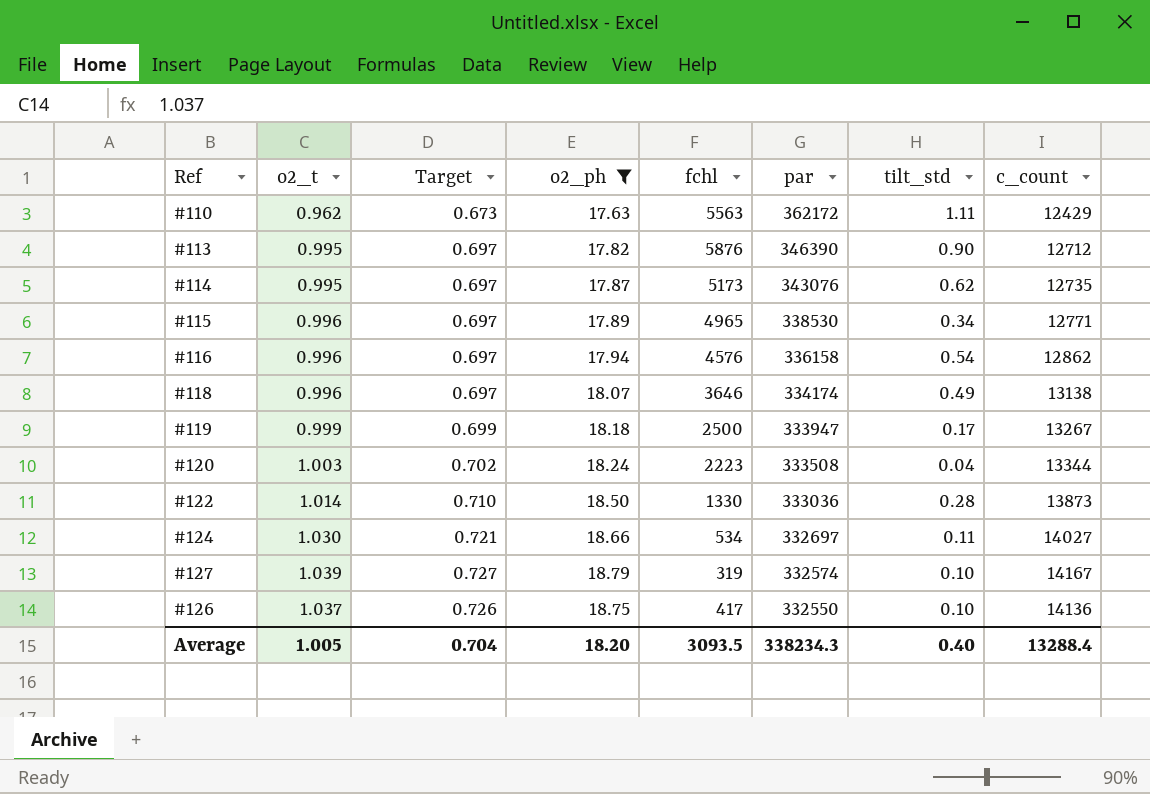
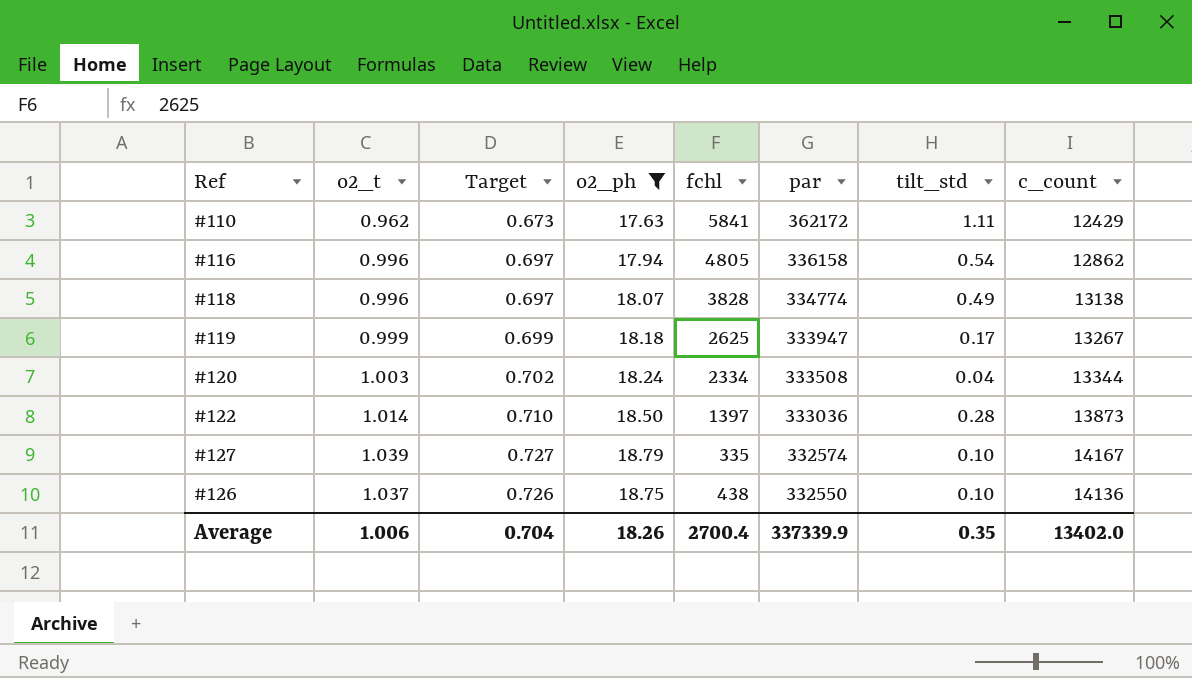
row #113: 0.995 | 0.697 | 17.82 | 5876 | 346390 | 0.90 | 12712 -> none
row #114: 0.995 | 0.697 | 17.87 | 5173 | 343076 | 0.62 | 12735 -> none
row #115: 0.996 | 0.697 | 17.89 | 4965 | 338530 | 0.34 | 12771 -> none
row #124: 1.030 | 0.721 | 18.66 | 534 | 332697 | 0.11 | 14027 -> none
#110 | fchl: 5563 -> 5841
#116 | fchl: 4576 -> 4805
#118 | fchl: 3646 -> 3828
#118 | par: 334174 -> 334774
#119 | fchl: 2500 -> 2625
#120 | fchl: 2223 -> 2334
#122 | fchl: 1330 -> 1397
#127 | fchl: 319 -> 335
#126 | fchl: 417 -> 438
Average | o2_t: 1.005 -> 1.006
Average | o2_ph: 18.20 -> 18.26
Average | fchl: 3093.5 -> 2700.4
Average | par: 338234.3 -> 337339.9
Average | tilt_std: 0.40 -> 0.35
Average | c_count: 13288.4 -> 13402.0

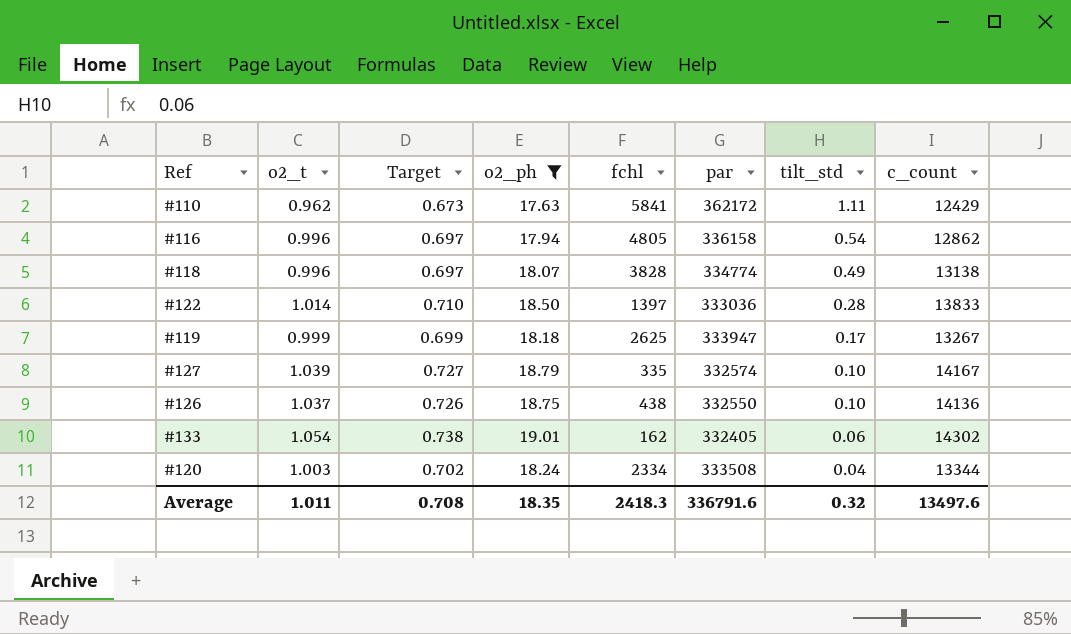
row order: par descending -> tilt_std descending
#122 | c_count: 13873 -> 13833
row #133: none -> 1.054 | 0.738 | 19.01 | 162 | 332405 | 0.06 | 14302
Average | o2_t: 1.006 -> 1.011
Average | Target: 0.704 -> 0.708
Average | o2_ph: 18.26 -> 18.35
Average | fchl: 2700.4 -> 2418.3
Average | par: 337339.9 -> 336791.6
Average | tilt_std: 0.35 -> 0.32
Average | c_count: 13402.0 -> 13497.6

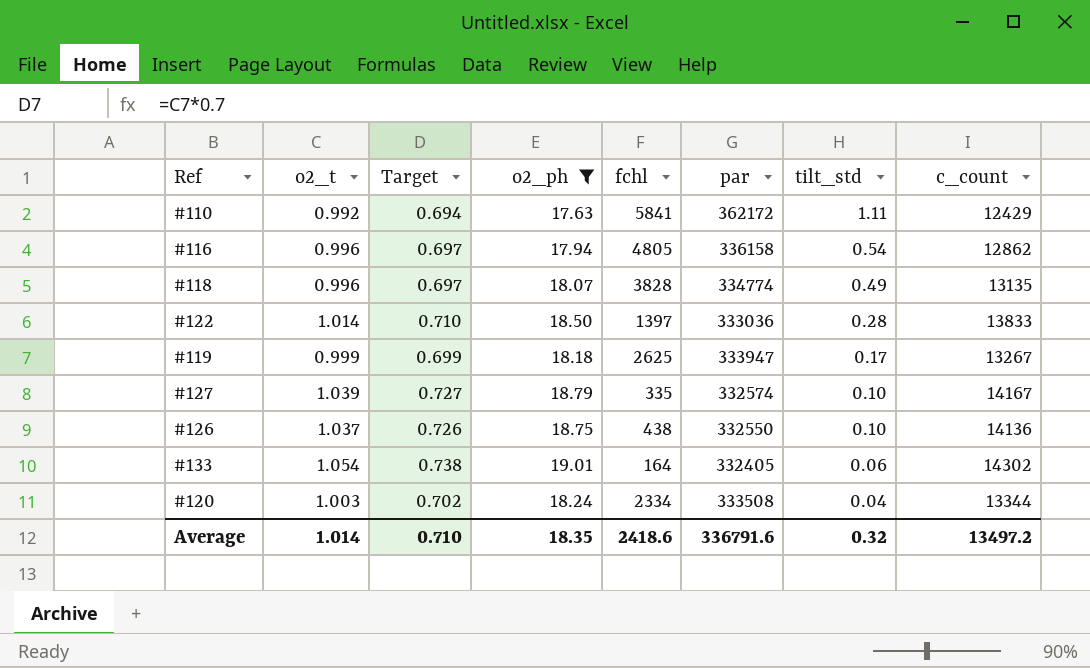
#110 | o2_t: 0.962 -> 0.992
#110 | Target: 0.673 -> 0.694
#118 | c_count: 13138 -> 13135
#133 | fchl: 162 -> 164
Average | o2_t: 1.011 -> 1.014
Average | Target: 0.708 -> 0.710
Average | fchl: 2418.3 -> 2418.6
Average | c_count: 13497.6 -> 13497.2

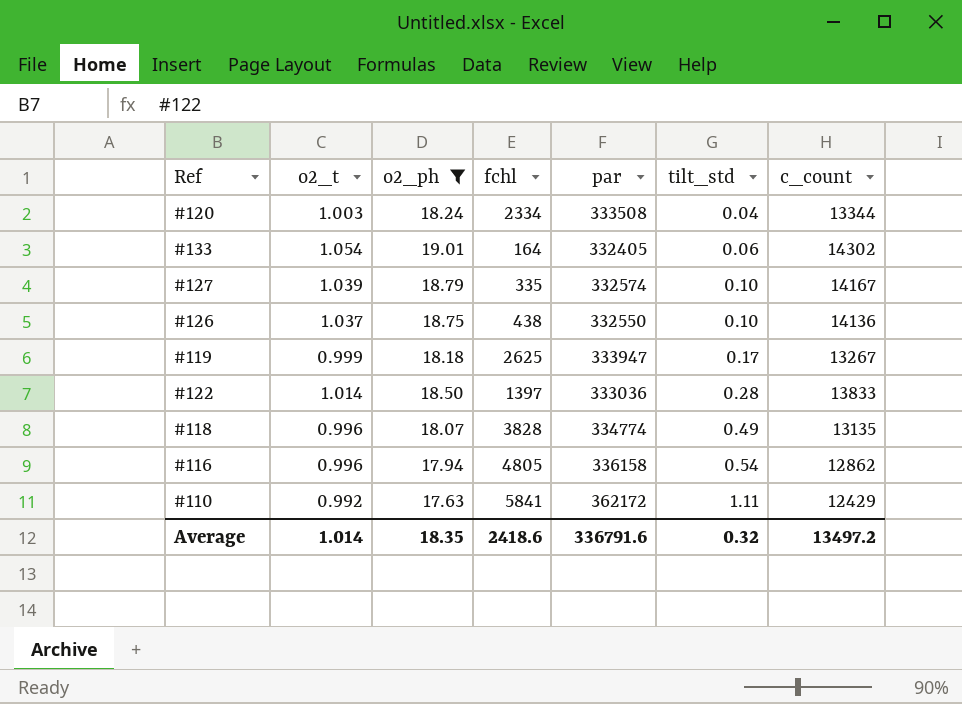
row order: tilt_std descending -> tilt_std ascending
column Target | formula: [o2_t] * 0.7 -> none

